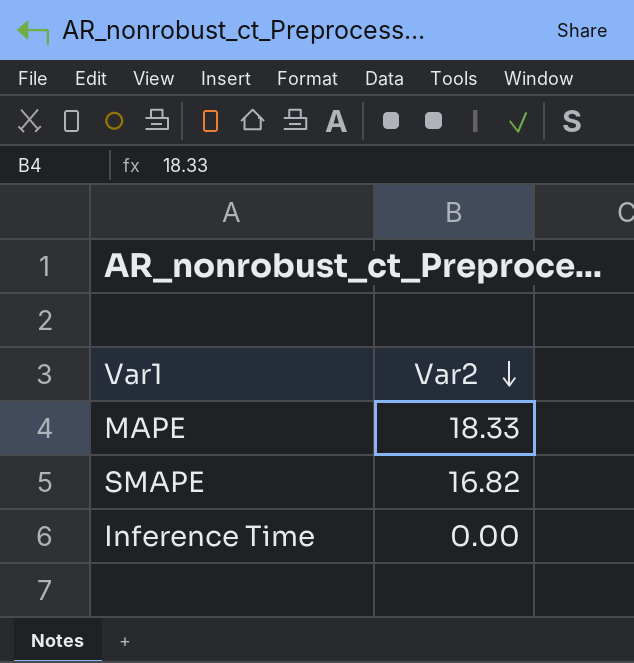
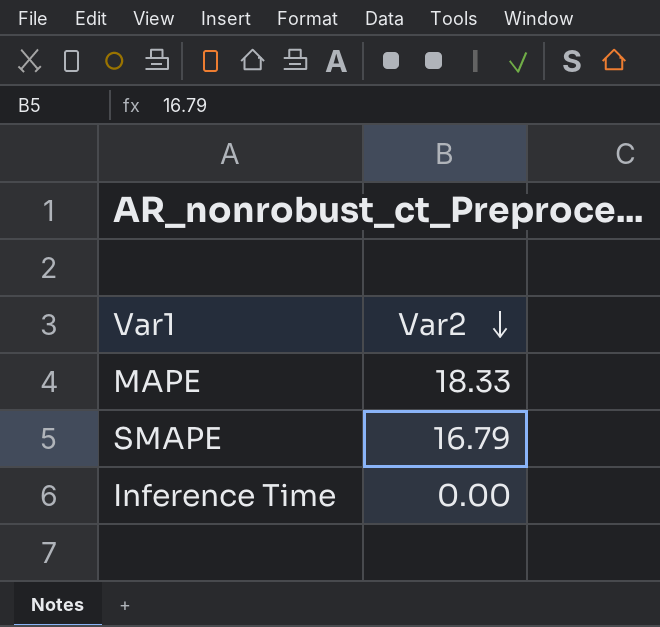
SMAPE | Var2: 16.82 -> 16.79

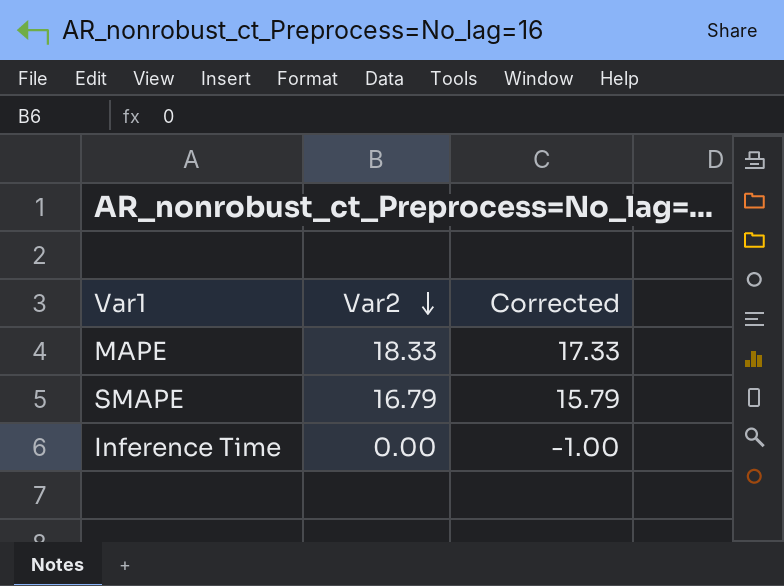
column Corrected | formula: none -> [Var2] - 1

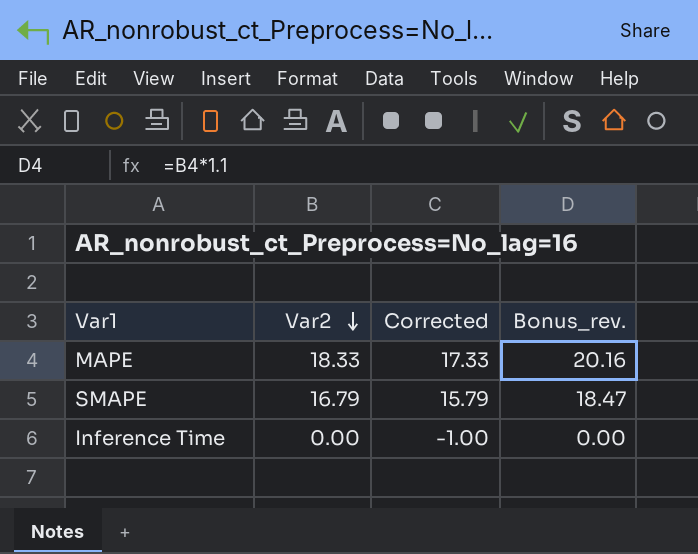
column Bonus_rev. | formula: none -> [Var2] * 1.1

